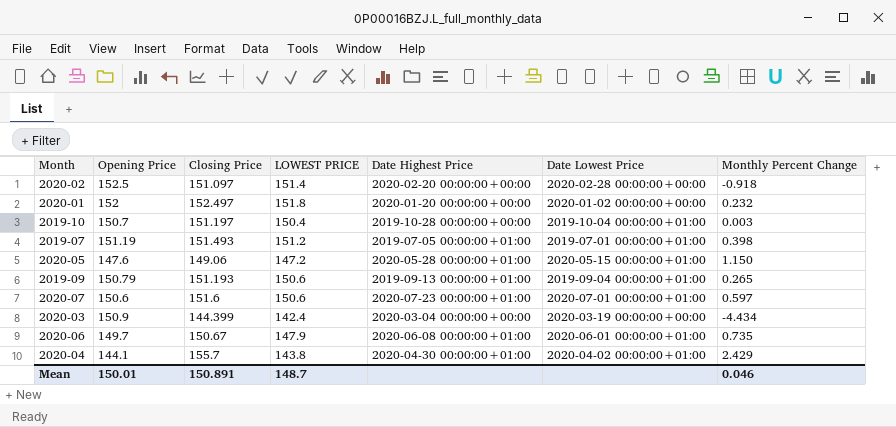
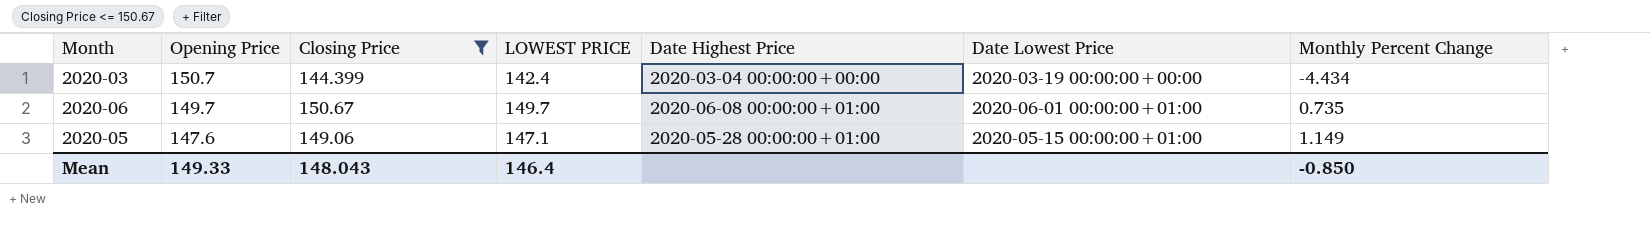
filter: none -> Closing Price <= 150.67
row order: none -> Opening Price descending
2020-03 | Opening Price: 150.9 -> 150.7
2020-06 | LOWEST PRICE: 147.9 -> 149.7
2020-05 | LOWEST PRICE: 147.2 -> 147.1
2020-05 | Monthly Percent Change: 1.150 -> 1.149
Mean | Opening Price: 150.01 -> 149.33
Mean | Closing Price: 150.891 -> 148.043
Mean | LOWEST PRICE: 148.7 -> 146.4
Mean | Monthly Percent Change: 0.046 -> -0.850

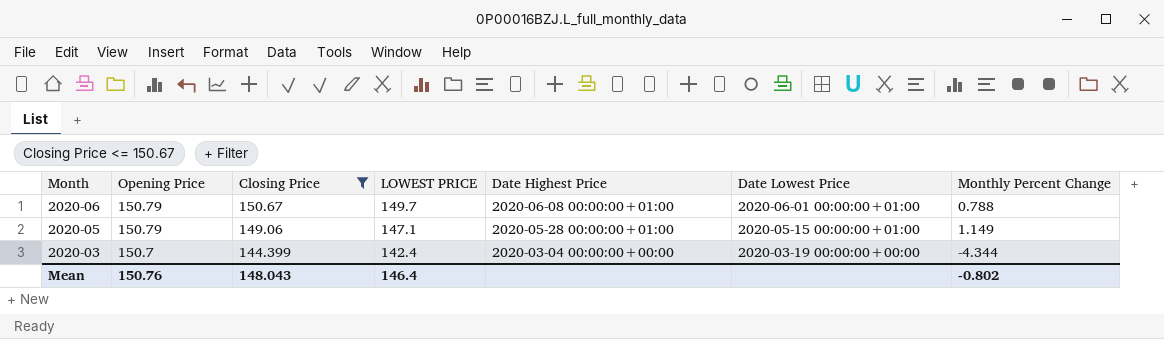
row order: Opening Price descending -> Month descending
2020-06 | Opening Price: 149.7 -> 150.79
2020-06 | Monthly Percent Change: 0.735 -> 0.788
2020-05 | Opening Price: 147.6 -> 150.79
2020-03 | Monthly Percent Change: -4.434 -> -4.344
Mean | Opening Price: 149.33 -> 150.76
Mean | Monthly Percent Change: -0.850 -> -0.802

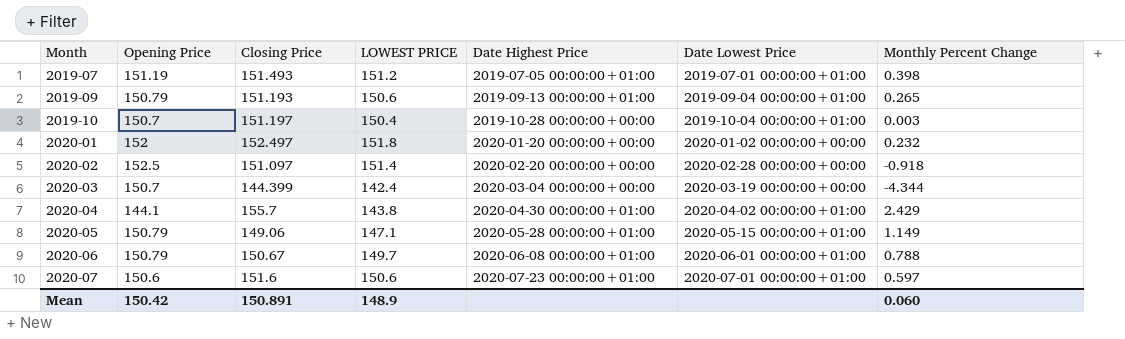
filter: Closing Price <= 150.67 -> none
row order: Month descending -> Month ascending
Mean | Opening Price: 150.76 -> 150.42
Mean | Closing Price: 148.043 -> 150.891
Mean | LOWEST PRICE: 146.4 -> 148.9
Mean | Monthly Percent Change: -0.802 -> 0.060

